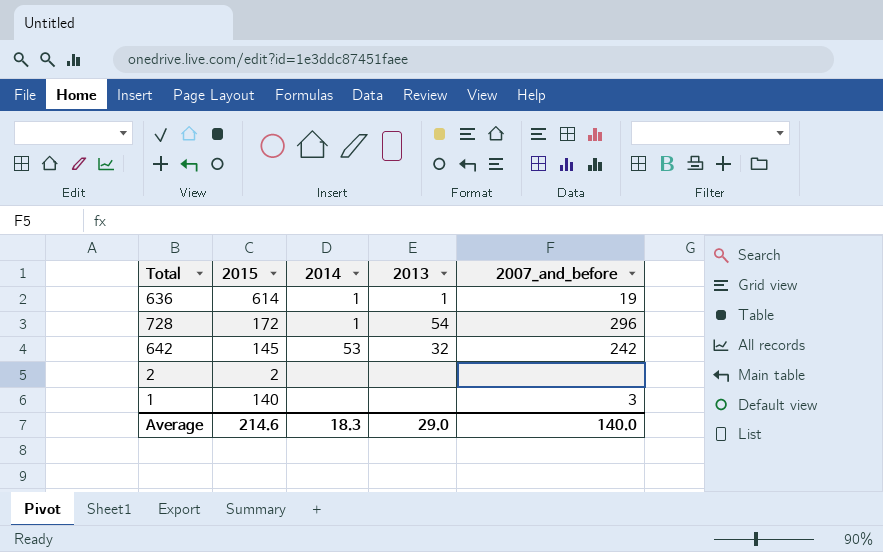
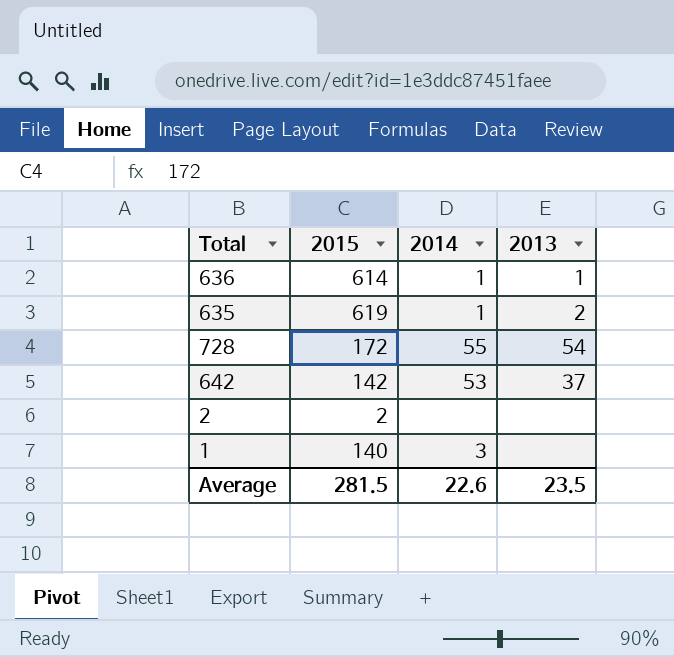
column 2007_and_before | position: 5 -> none
row 635: none -> 619 | 1 | 2
728 | 2014: 1 -> 55
642 | 2015: 145 -> 142
642 | 2013: 32 -> 37
1 | 2014: none -> 3
Average | 2015: 214.6 -> 281.5
Average | 2014: 18.3 -> 22.6
Average | 2013: 29.0 -> 23.5

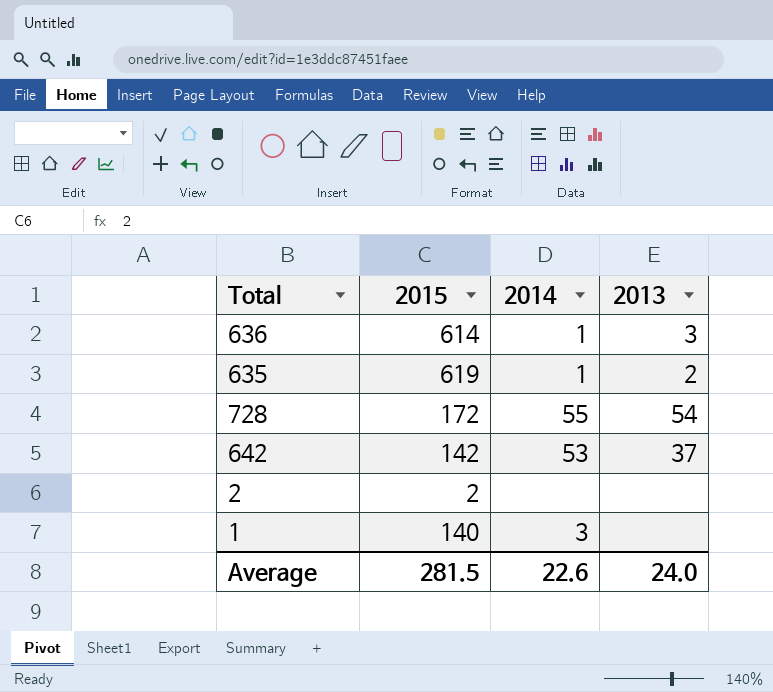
636 | 2013: 1 -> 3
Average | 2013: 23.5 -> 24.0

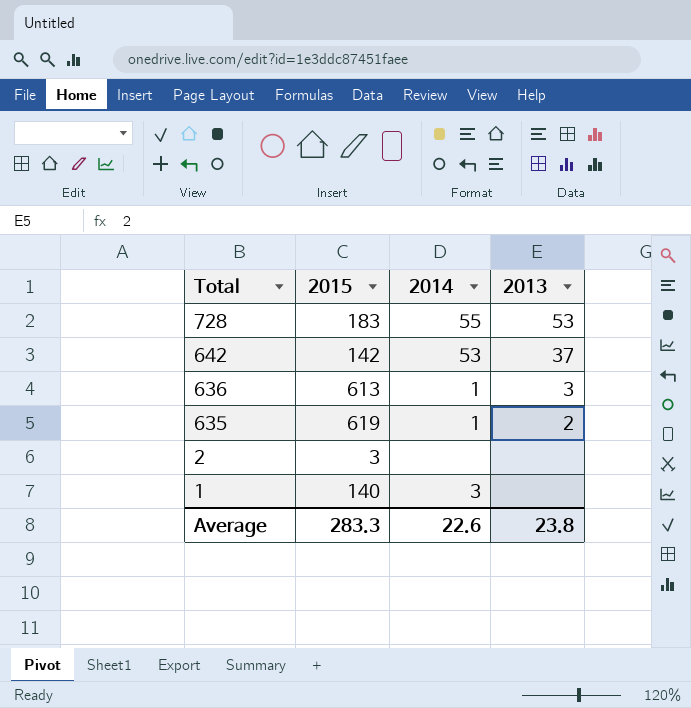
row order: none -> Total descending
728 | 2015: 172 -> 183
728 | 2013: 54 -> 53
636 | 2015: 614 -> 613
2 | 2015: 2 -> 3
Average | 2015: 281.5 -> 283.3
Average | 2013: 24.0 -> 23.8

